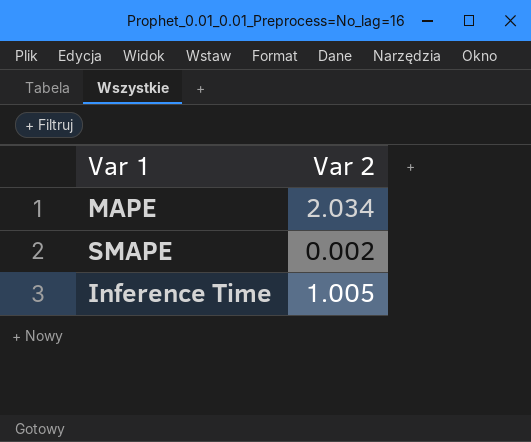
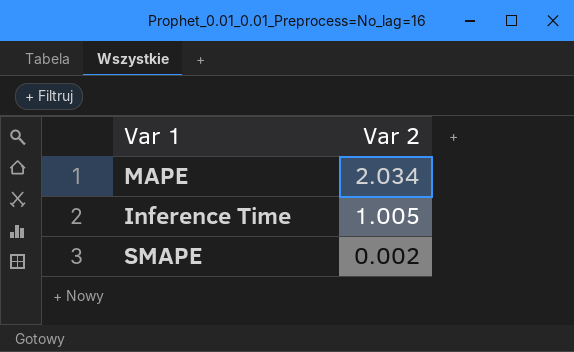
row order: none -> Var 2 descending

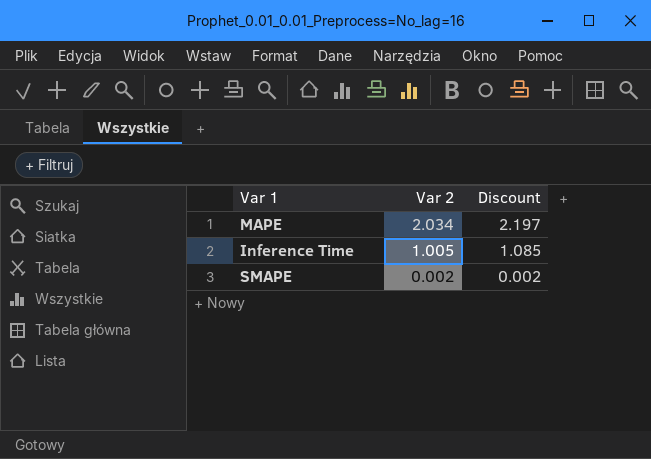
column Discount | formula: none -> [Var 2] * 1.08

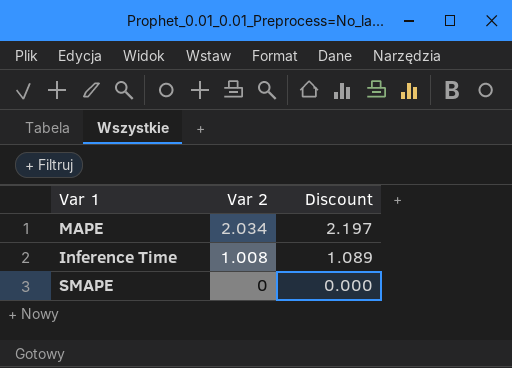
Inference Time | Var 2: 1.005 -> 1.008
Inference Time | Discount: 1.085 -> 1.089
SMAPE | Var 2: 0.002 -> 0
SMAPE | Discount: 0.002 -> 0.000

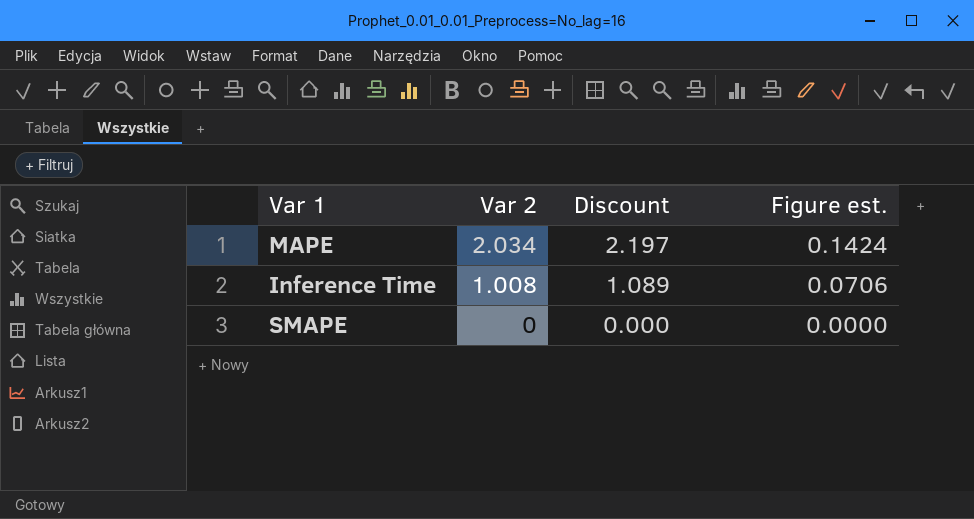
column Figure est. | formula: none -> [Var 2] * 0.07

